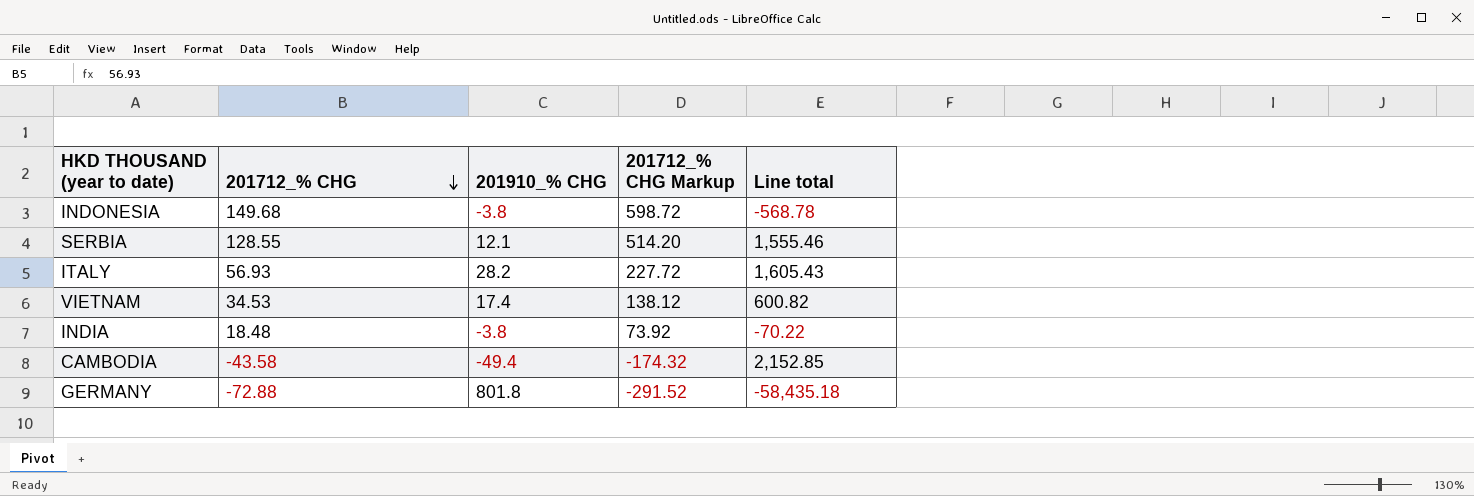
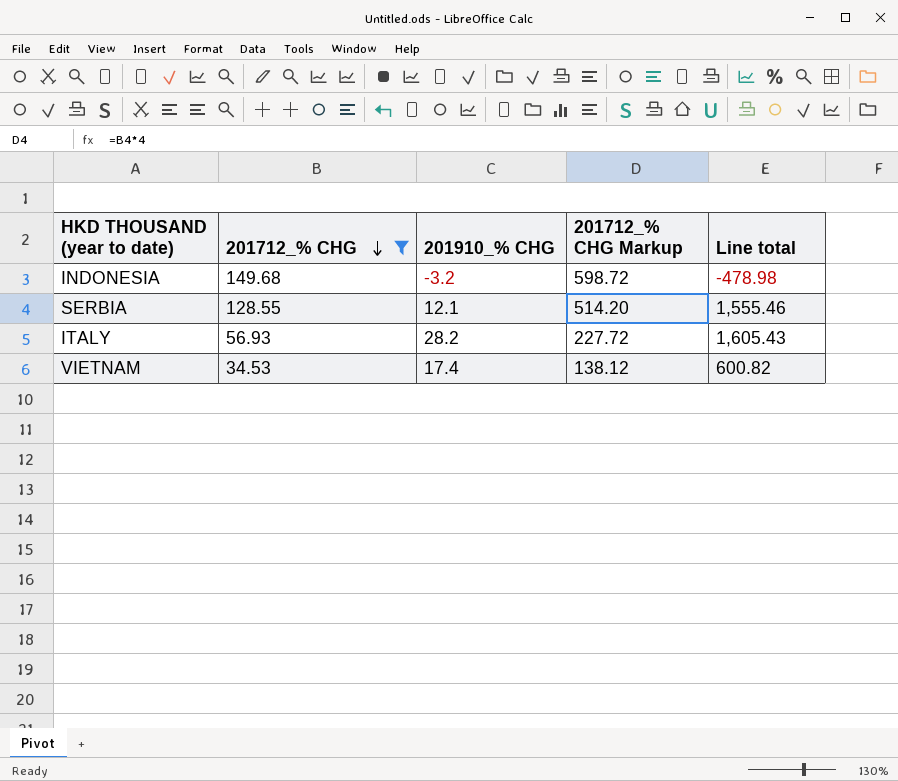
filter: none -> 201712_% CHG >= 34.53
INDONESIA | 201910_% CHG: -3.8 -> -3.2
INDONESIA | Line total: -568.78 -> -478.98

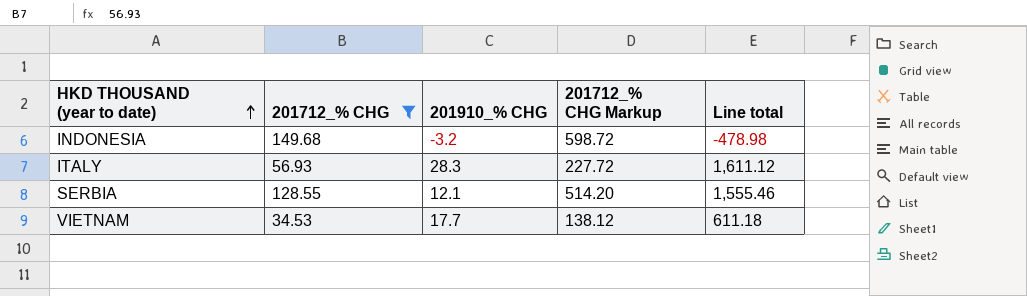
row order: 201712_% CHG descending -> HKD THOUSAND (year to date) ascending
ITALY | 201910_% CHG: 28.2 -> 28.3
ITALY | Line total: 1,605.43 -> 1,611.12
VIETNAM | 201910_% CHG: 17.4 -> 17.7
VIETNAM | Line total: 600.82 -> 611.18

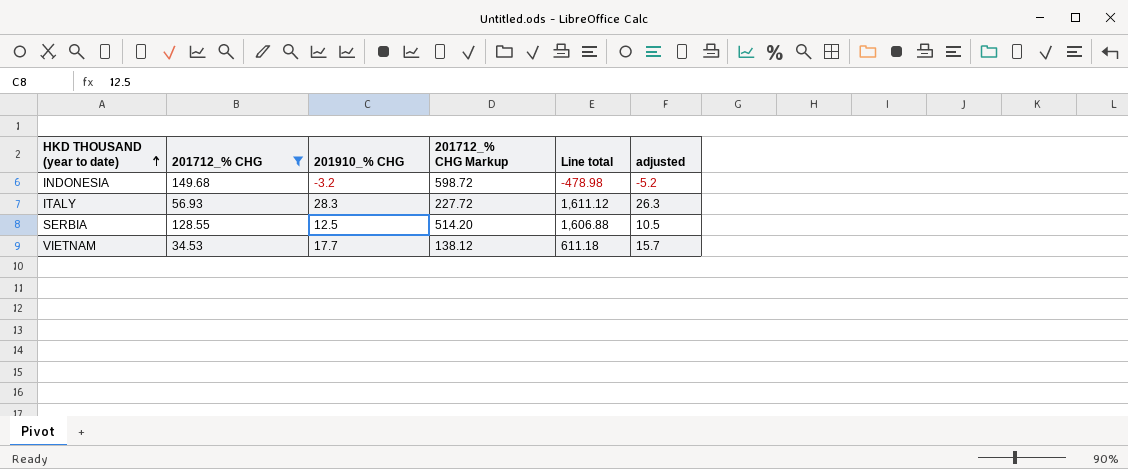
column adjusted | formula: none -> [201910_% CHG] - 2
SERBIA | 201910_% CHG: 12.1 -> 12.5
SERBIA | Line total: 1,555.46 -> 1,606.88

